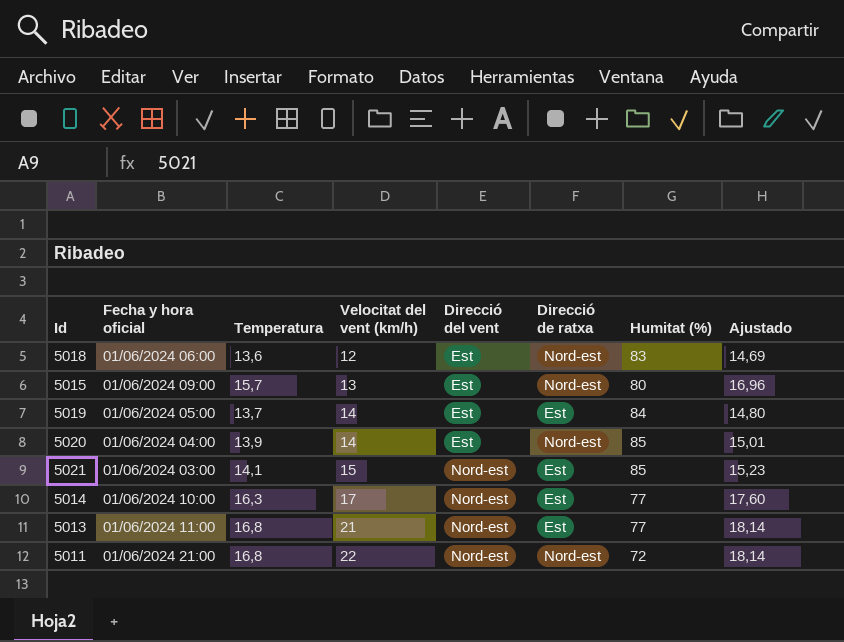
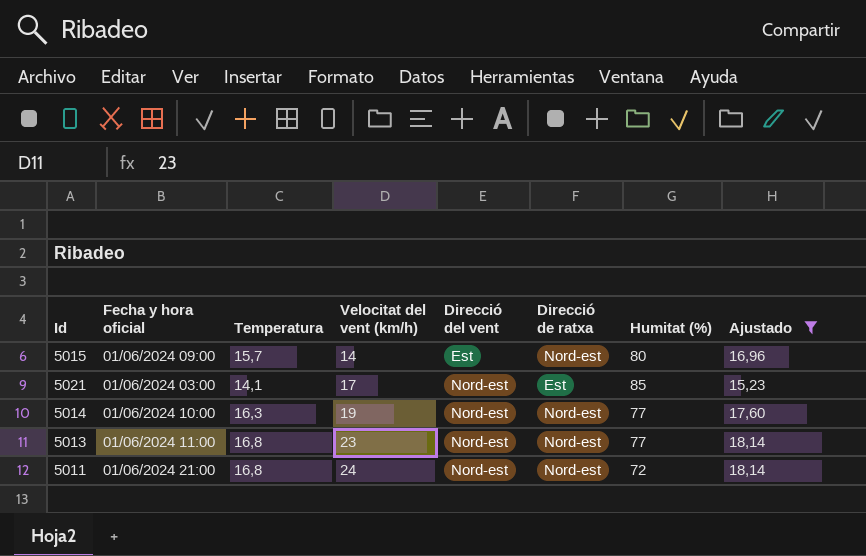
filter: none -> Ajustado >= 15,23
5015 | Velocitat del vent (km/h): 13 -> 14
5021 | Velocitat del vent (km/h): 15 -> 17
5014 | Velocitat del vent (km/h): 17 -> 19
5014 | Direcció de ratxa: Est -> Nord-est
5013 | Velocitat del vent (km/h): 21 -> 23
5013 | Direcció de ratxa: Est -> Nord-est
5011 | Velocitat del vent (km/h): 22 -> 24

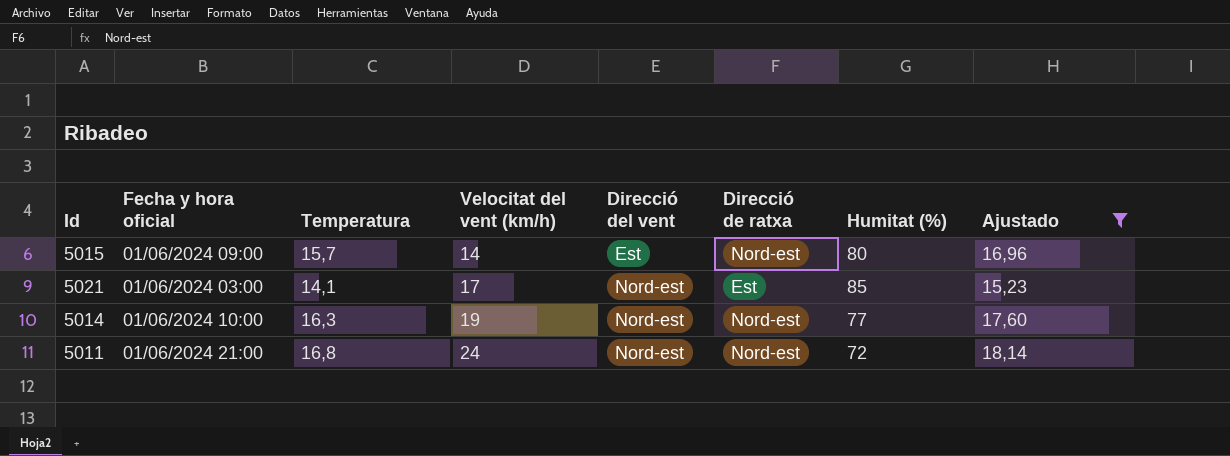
row 5013: 01/06/2024 11:00 | 16,8 | 23 | Nord-est | Nord-est | 77 | 18,14 -> none

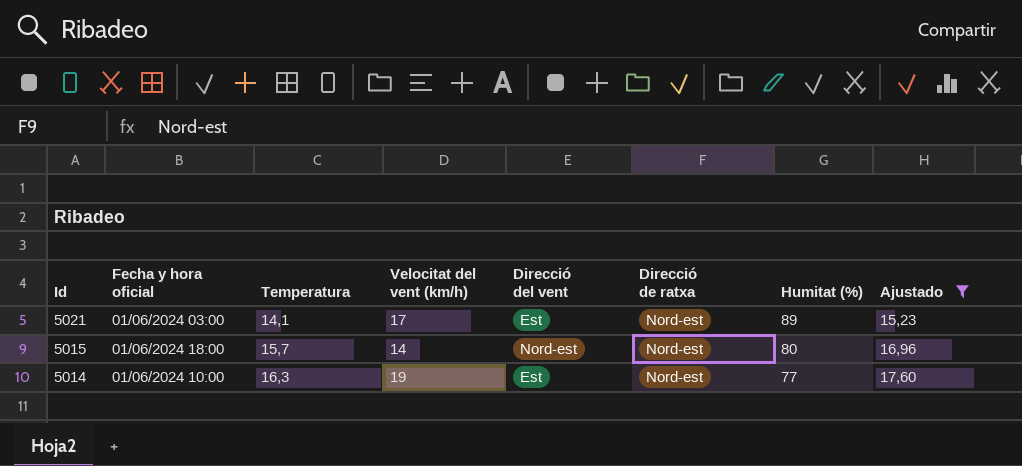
row order: Velocitat del vent (km/h) ascending -> Id descending
row 5011: 01/06/2024 21:00 | 16,8 | 24 | Nord-est | Nord-est | 72 | 18,14 -> none
5021 | Direcció del vent: Nord-est -> Est
5021 | Direcció de ratxa: Est -> Nord-est
5021 | Humitat (%): 85 -> 89
5015 | Fecha y hora oficial: 01/06/2024 09:00 -> 01/06/2024 18:00
5015 | Direcció del vent: Est -> Nord-est
5014 | Direcció del vent: Nord-est -> Est

